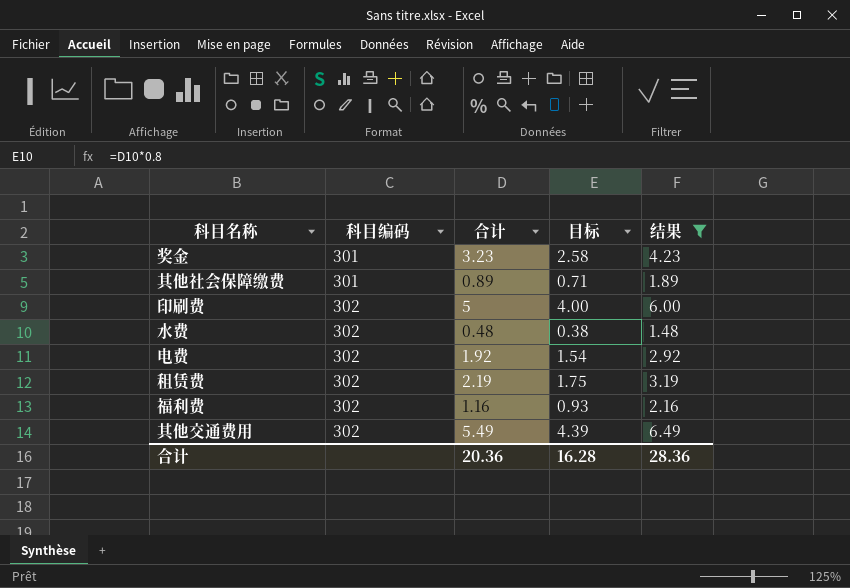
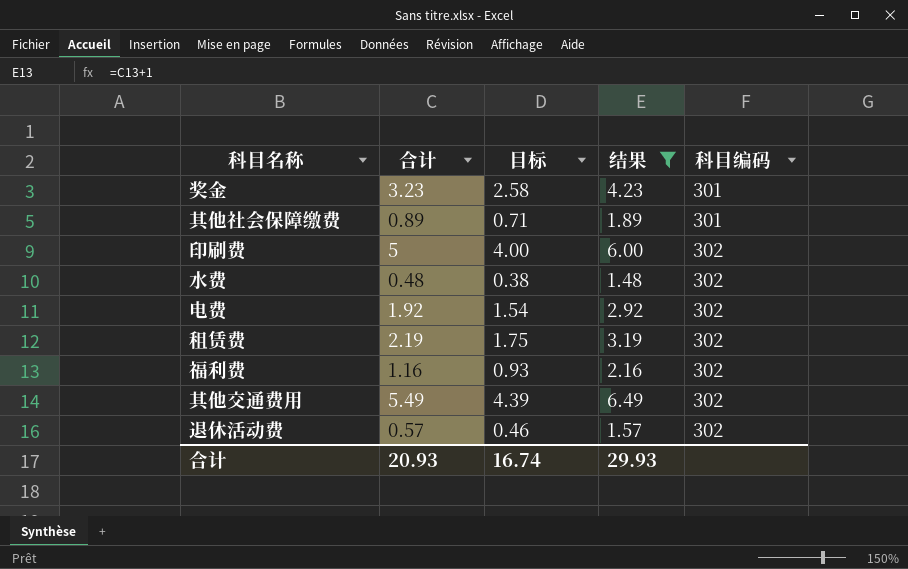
column 科目编码 | position: 2 -> 5
row 退休活动费: none -> 0.57 | 0.46 | 1.57 | 302
合计 | 合计: 20.36 -> 20.93
合计 | 目标: 16.28 -> 16.74
合计 | 结果: 28.36 -> 29.93

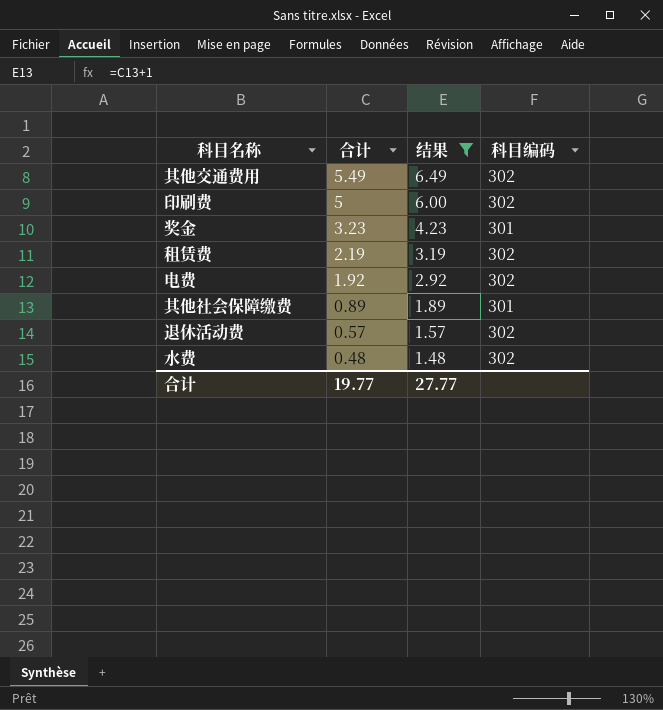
row order: 科目编码 ascending -> 合计 descending
column 目标 | formula: [合计] * 0.8 -> none
row 福利费: 1.16 | 0.93 | 2.16 | 302 -> none
合计 | 合计: 20.93 -> 19.77
合计 | 结果: 29.93 -> 27.77

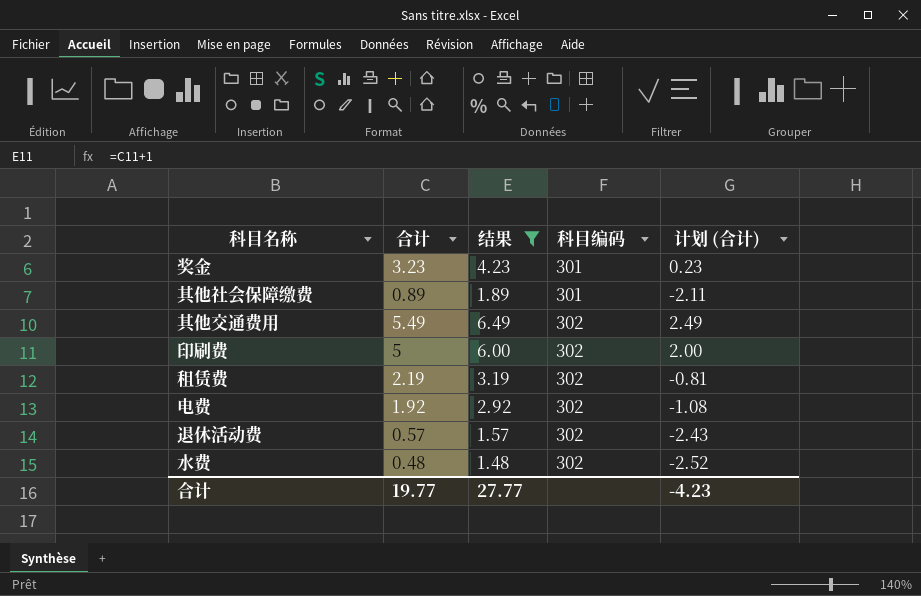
row order: 合计 descending -> 科目编码 ascending
column 计划 (合计) | formula: none -> [合计] - 3

